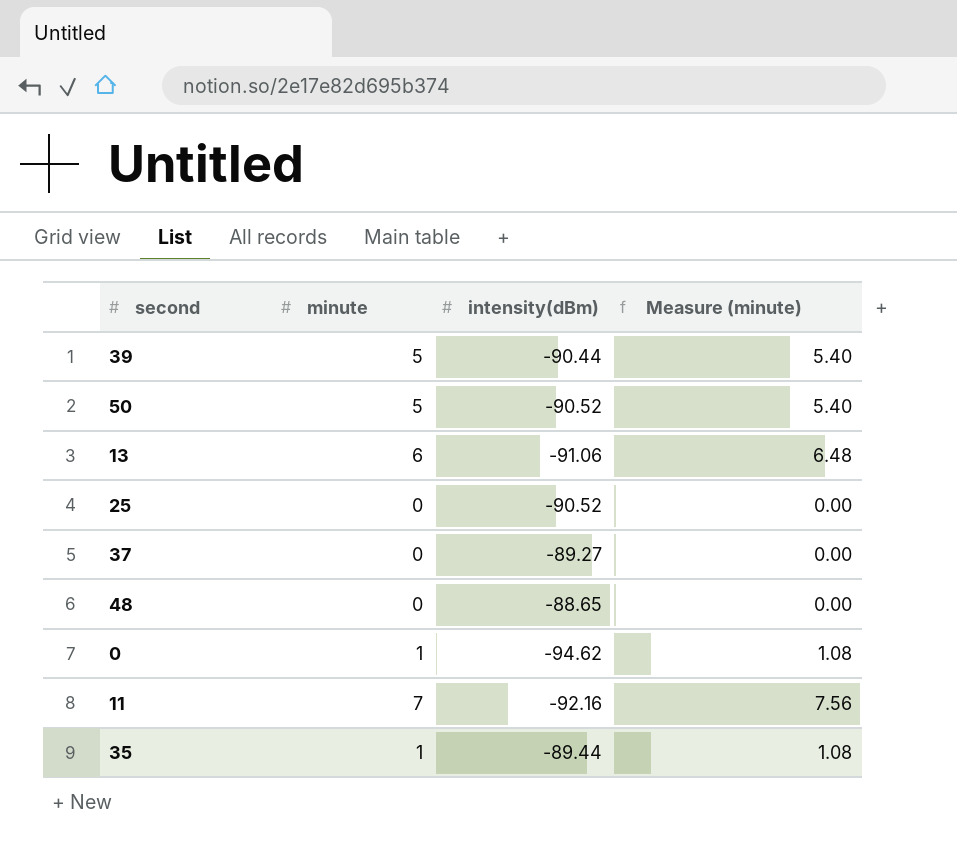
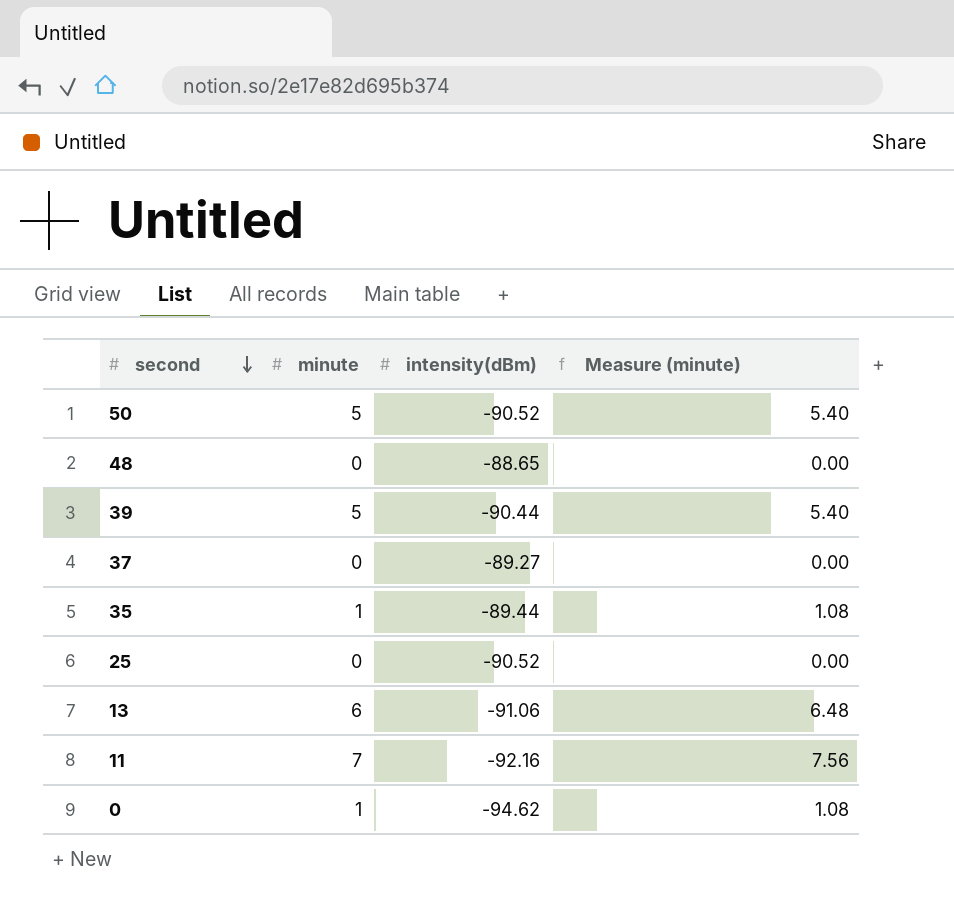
row order: none -> second descending

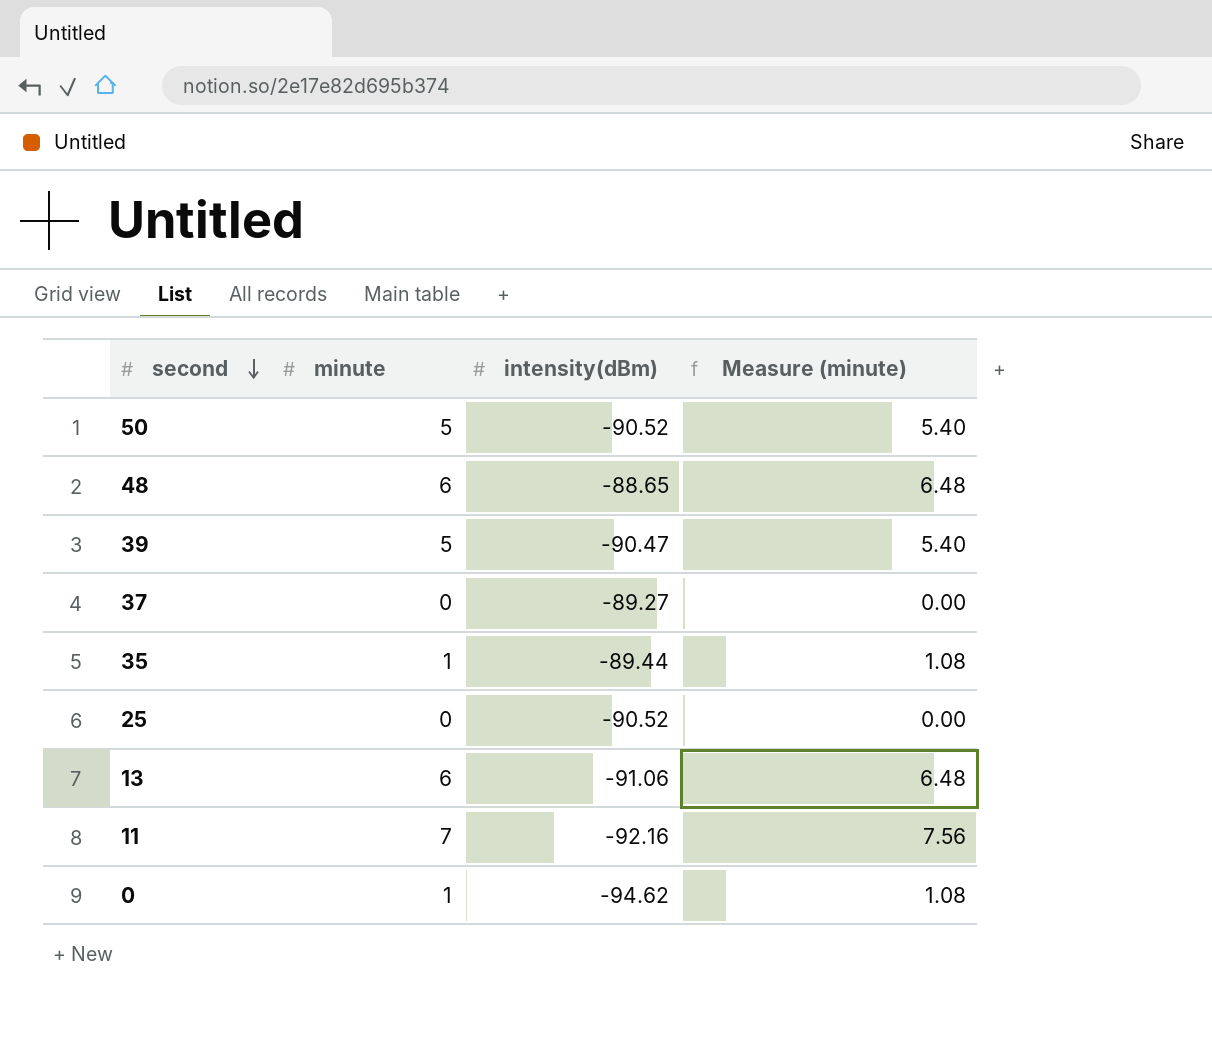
48 | minute: 0 -> 6
48 | Measure (minute): 0.00 -> 6.48
39 | intensity(dBm): -90.44 -> -90.47

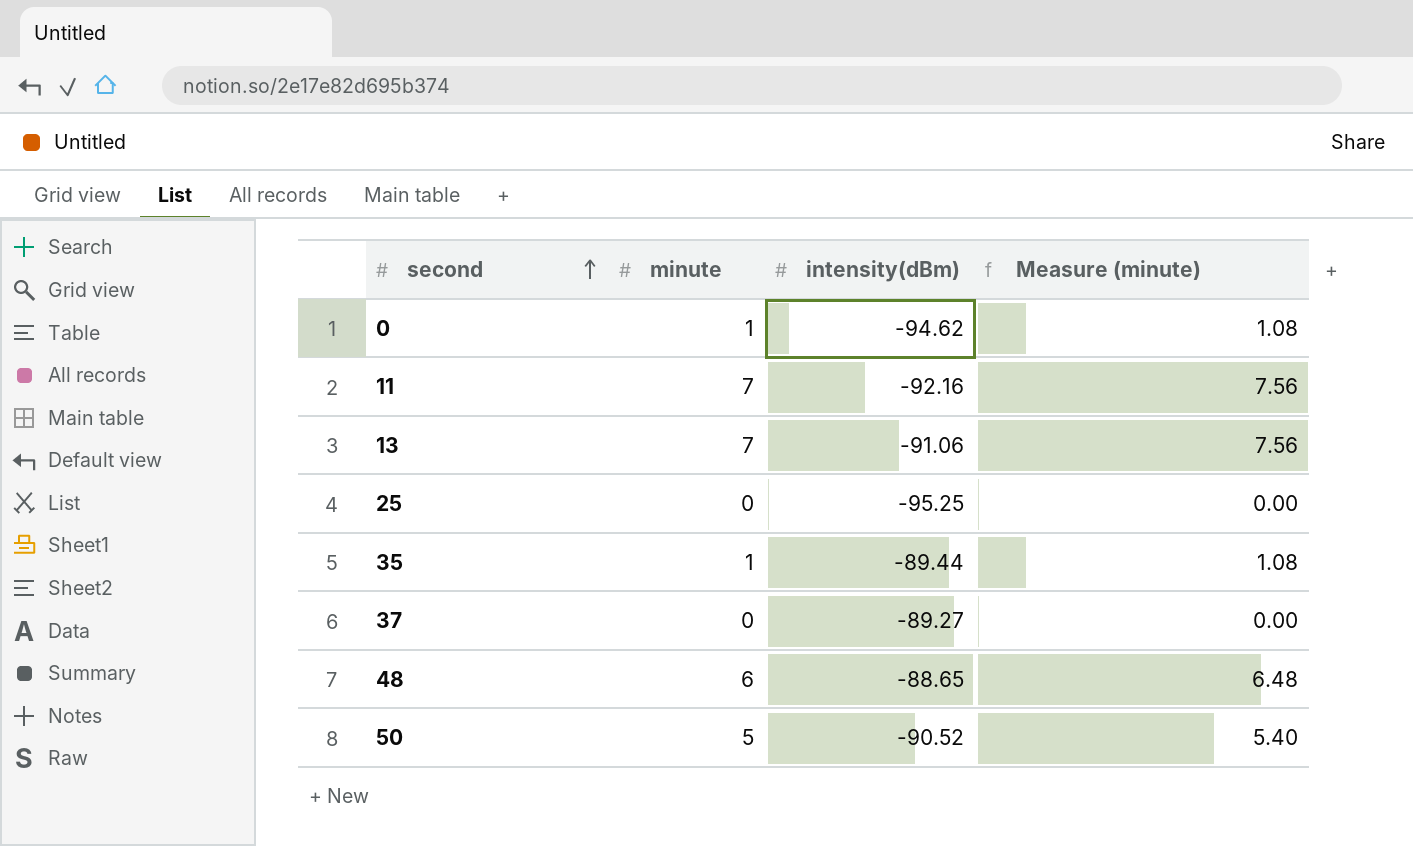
row order: second descending -> second ascending
row 39: 5 | -90.47 | 5.40 -> none
13 | minute: 6 -> 7
13 | Measure (minute): 6.48 -> 7.56
25 | intensity(dBm): -90.52 -> -95.25

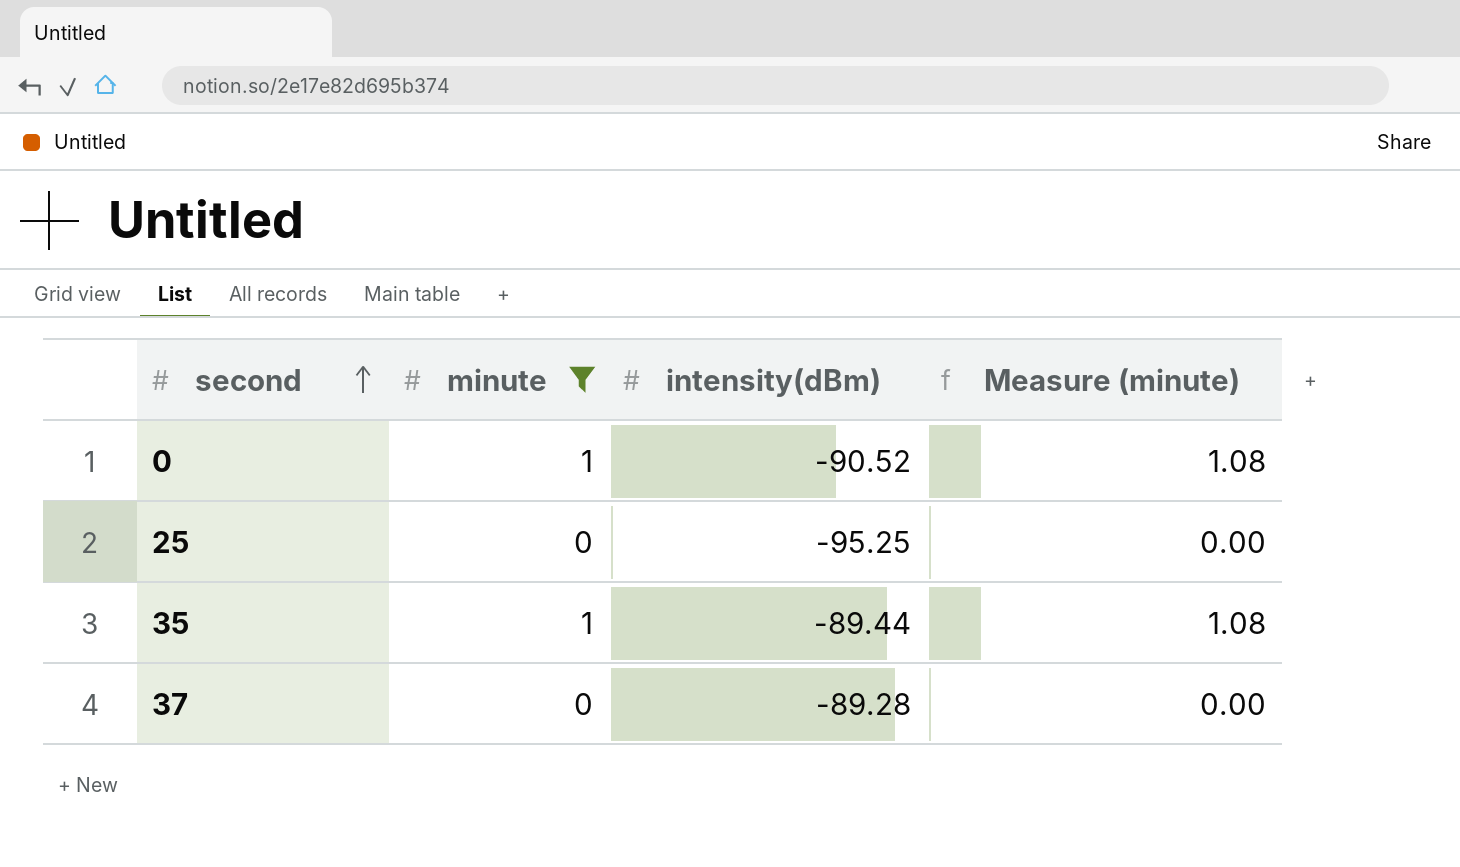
filter: none -> minute <= 1
0 | intensity(dBm): -94.62 -> -90.52
37 | intensity(dBm): -89.27 -> -89.28

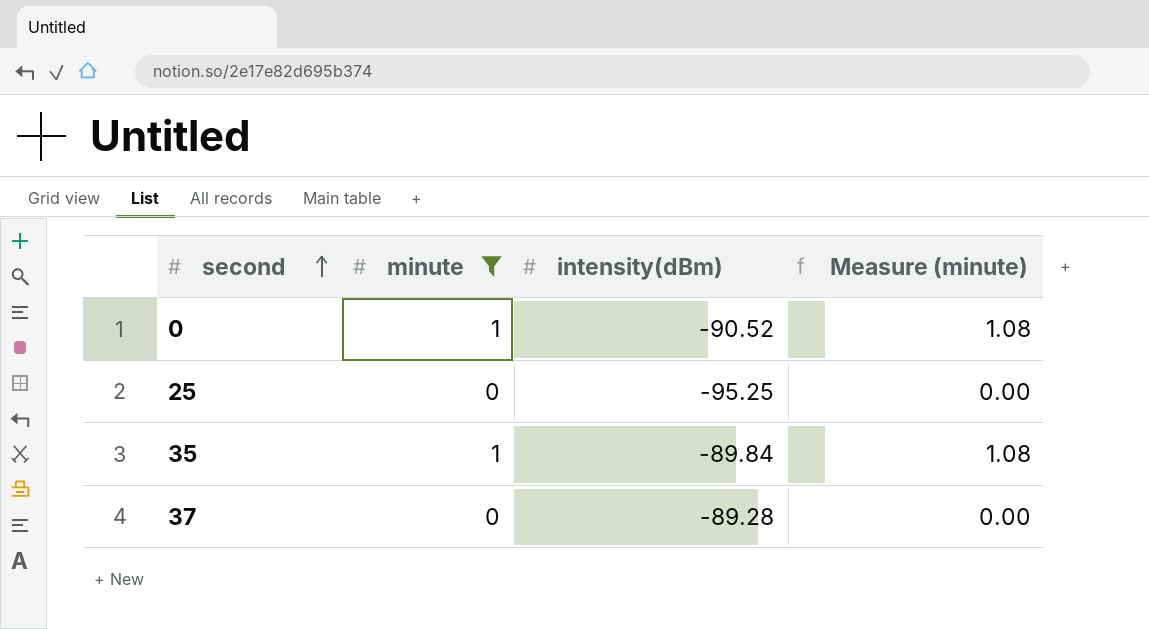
35 | intensity(dBm): -89.44 -> -89.84

